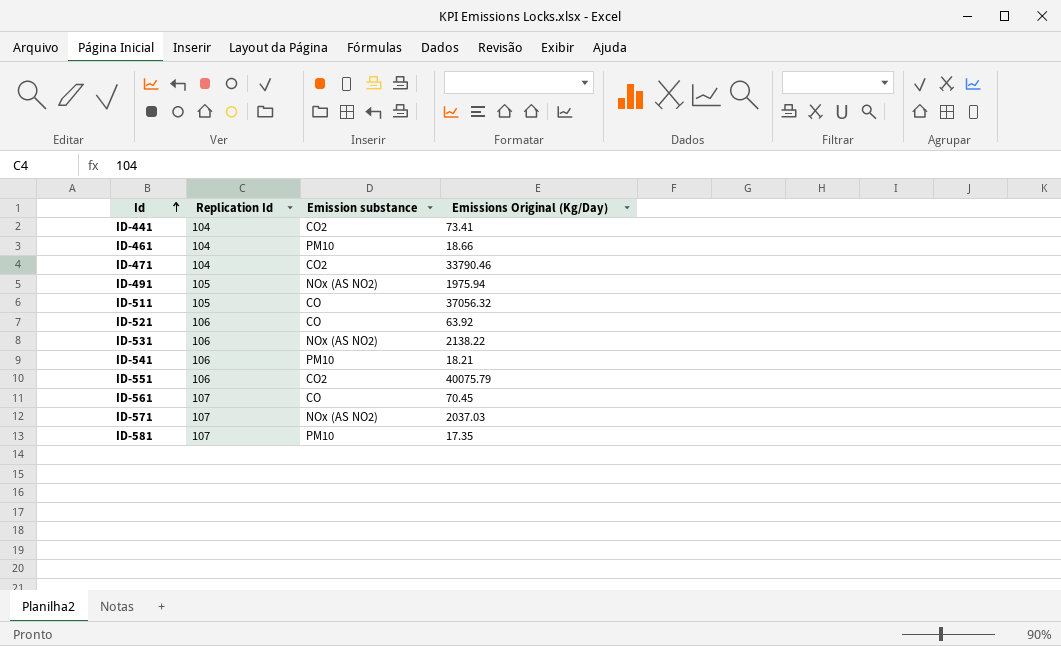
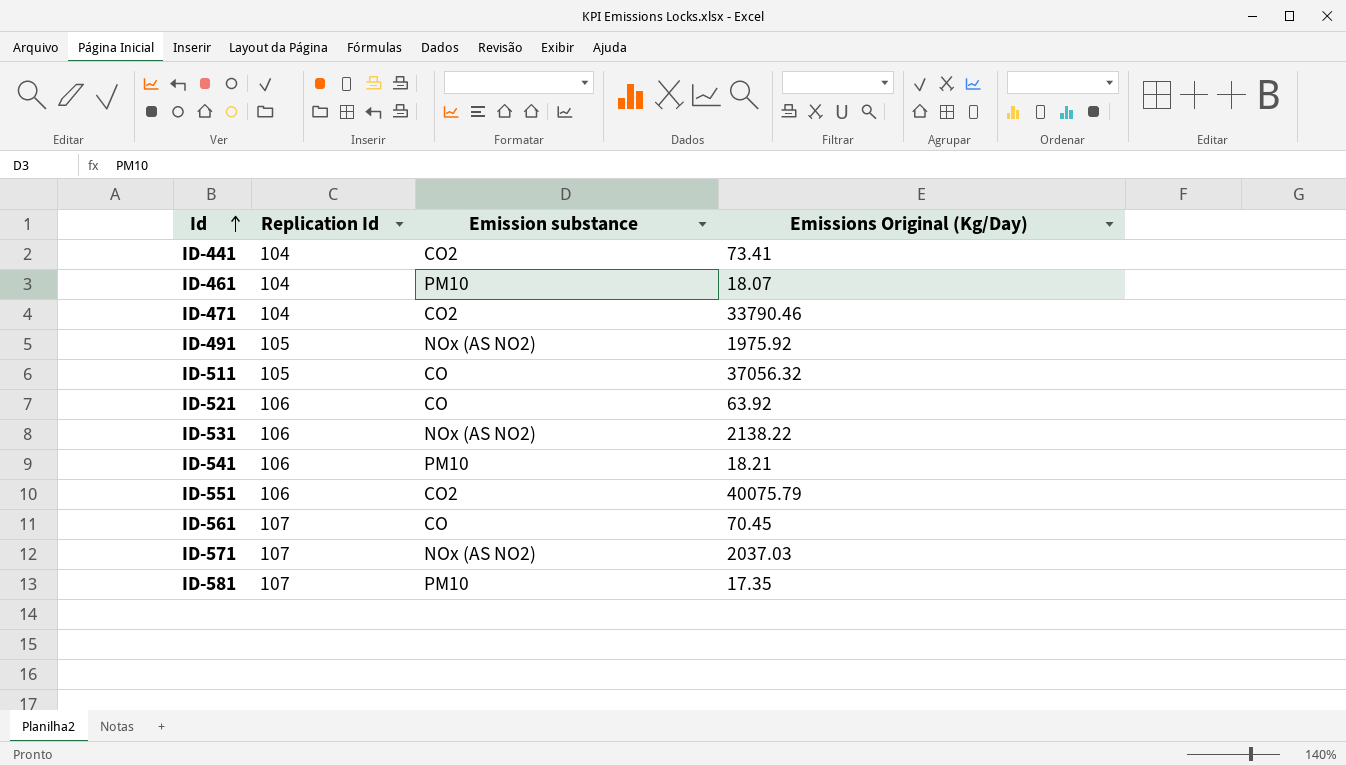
ID-461 | Emissions Original (Kg/Day): 18.66 -> 18.07
ID-491 | Emissions Original (Kg/Day): 1975.94 -> 1975.92

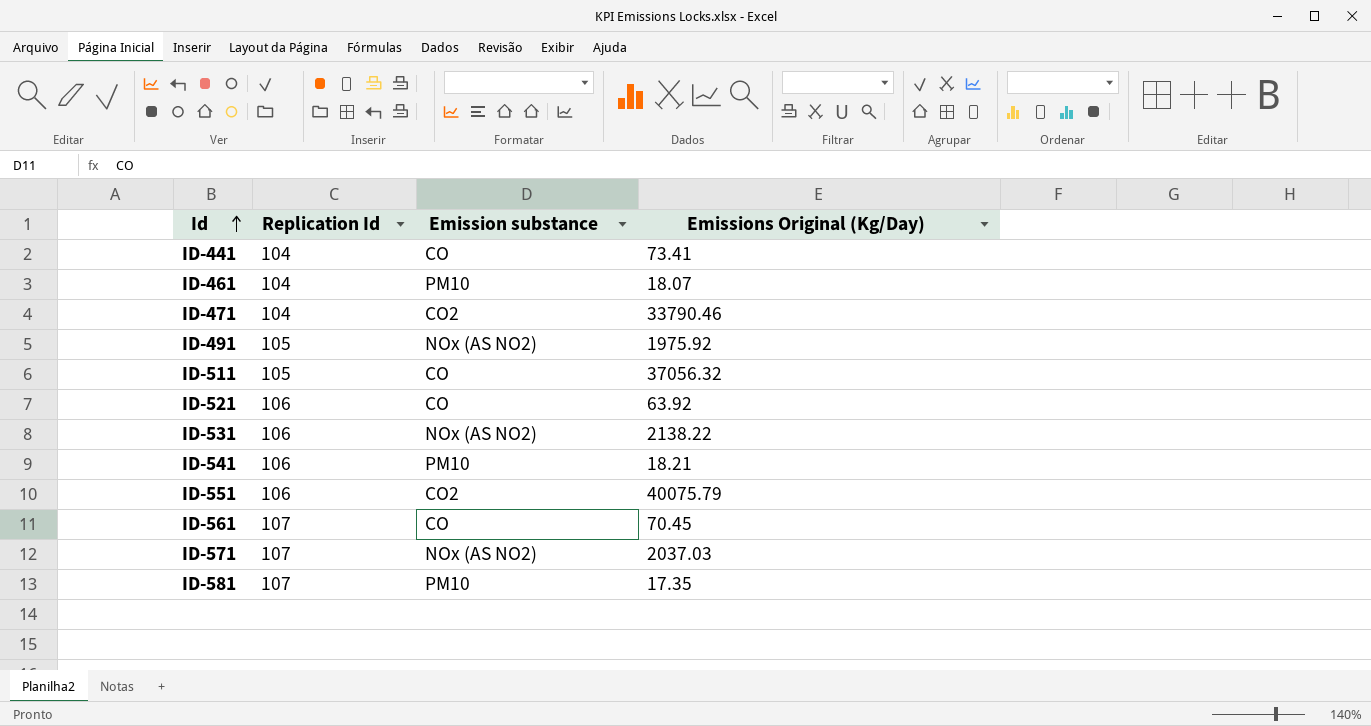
ID-441 | Emission substance: CO2 -> CO

